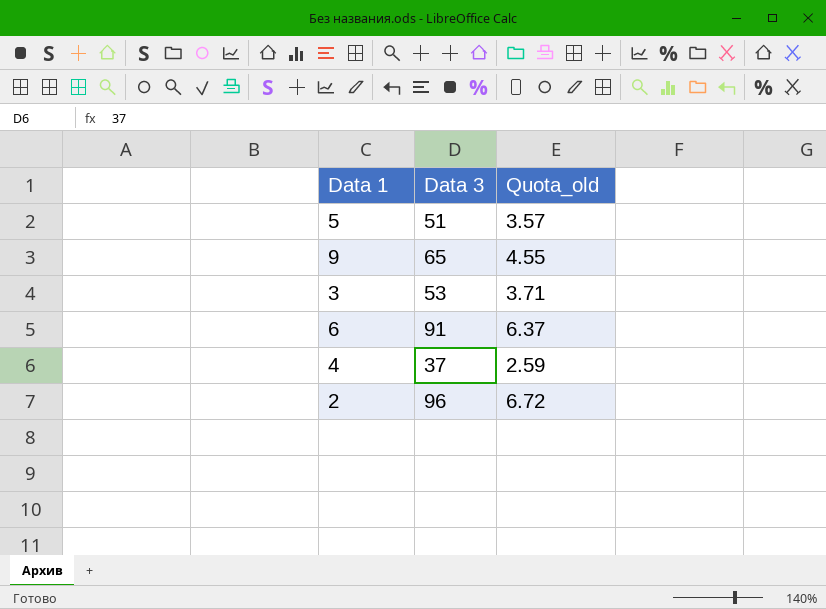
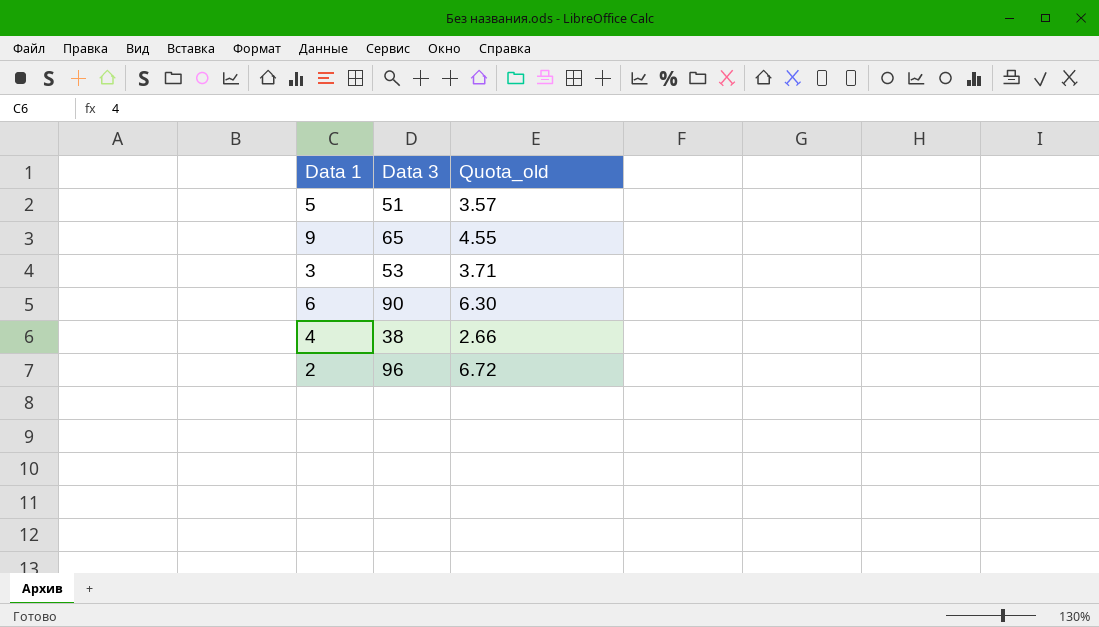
6 | Data 3: 91 -> 90
6 | Quota_old: 6.37 -> 6.30
4 | Data 3: 37 -> 38
4 | Quota_old: 2.59 -> 2.66

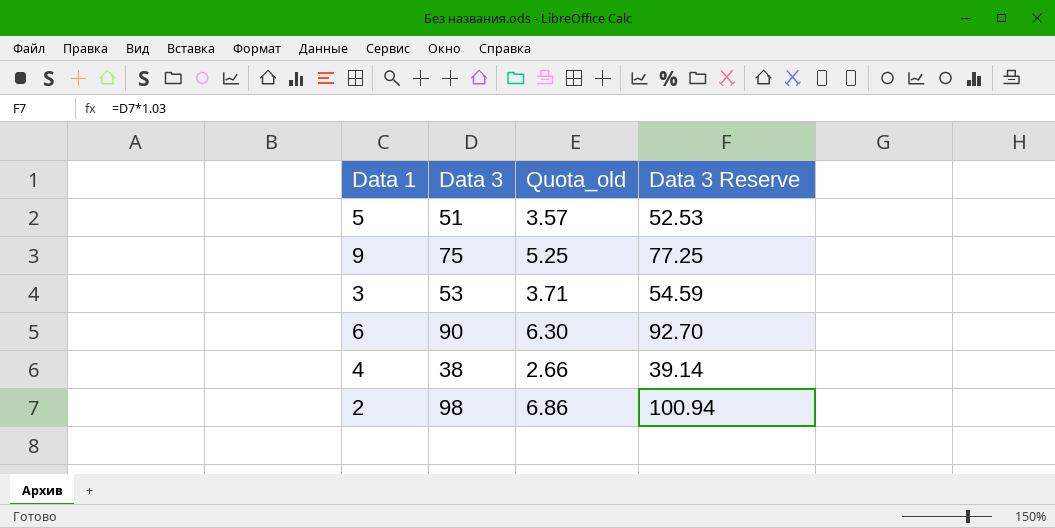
column Data 3 Reserve | formula: none -> [Data 3] * 1.03
9 | Data 3: 65 -> 75
9 | Quota_old: 4.55 -> 5.25
2 | Data 3: 96 -> 98
2 | Quota_old: 6.72 -> 6.86

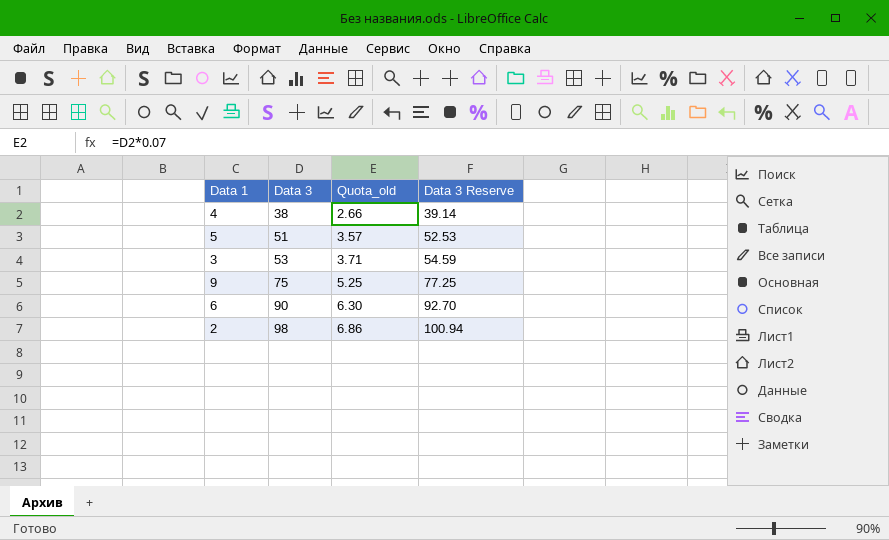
row order: none -> Data 3 ascending

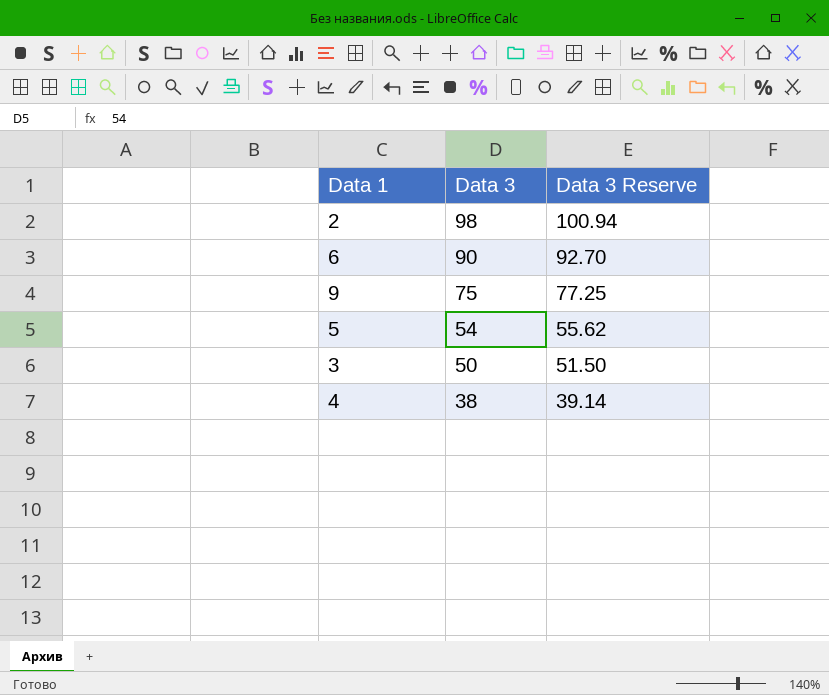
row order: Data 3 ascending -> Data 3 descending
column Quota_old | formula: [Data 3] * 0.07 -> none
5 | Data 3: 51 -> 54
5 | Data 3 Reserve: 52.53 -> 55.62
3 | Data 3: 53 -> 50
3 | Data 3 Reserve: 54.59 -> 51.50

